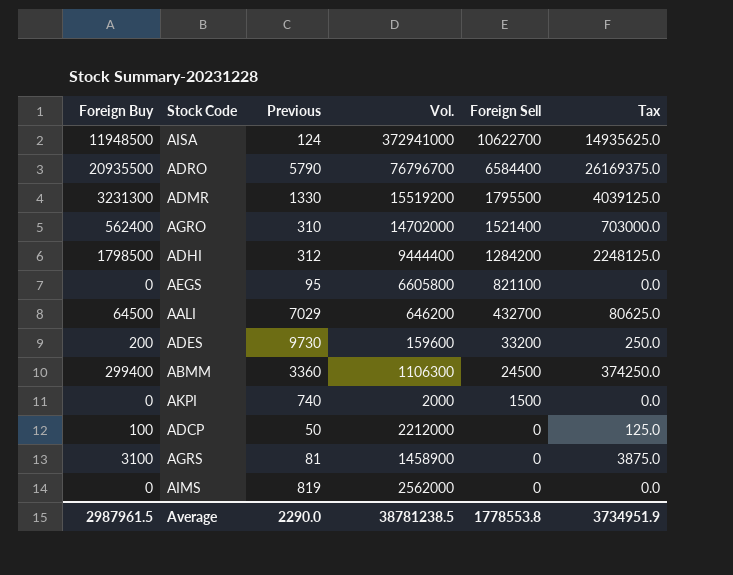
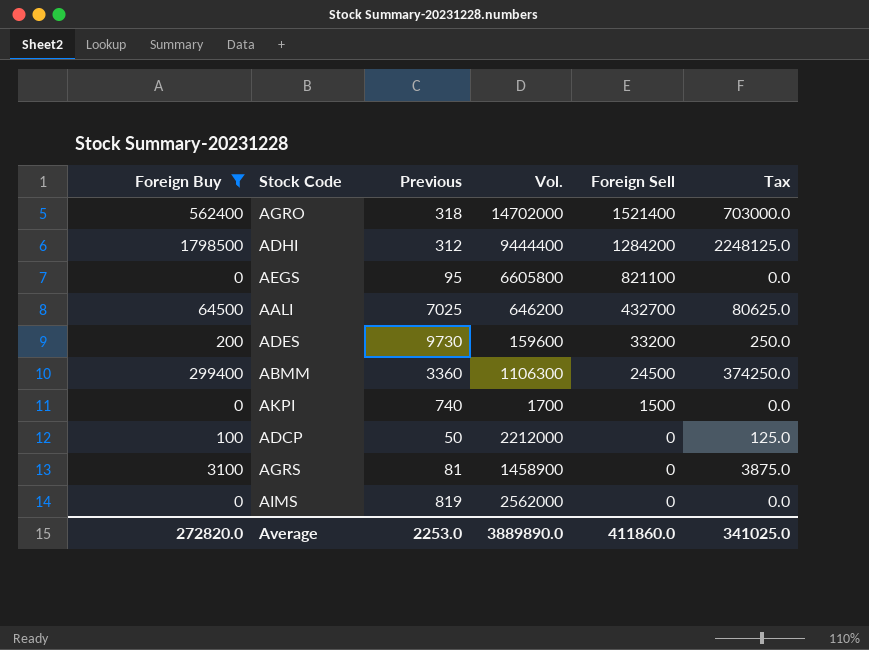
filter: none -> Foreign Buy <= 1798500
AGRO | Previous: 310 -> 318
AALI | Previous: 7029 -> 7025
AKPI | Vol.: 2000 -> 1700
Average | Foreign Buy: 2987961.5 -> 272820.0
Average | Previous: 2290.0 -> 2253.0
Average | Vol.: 38781238.5 -> 3889890.0
Average | Foreign Sell: 1778553.8 -> 411860.0
Average | Tax: 3734951.9 -> 341025.0

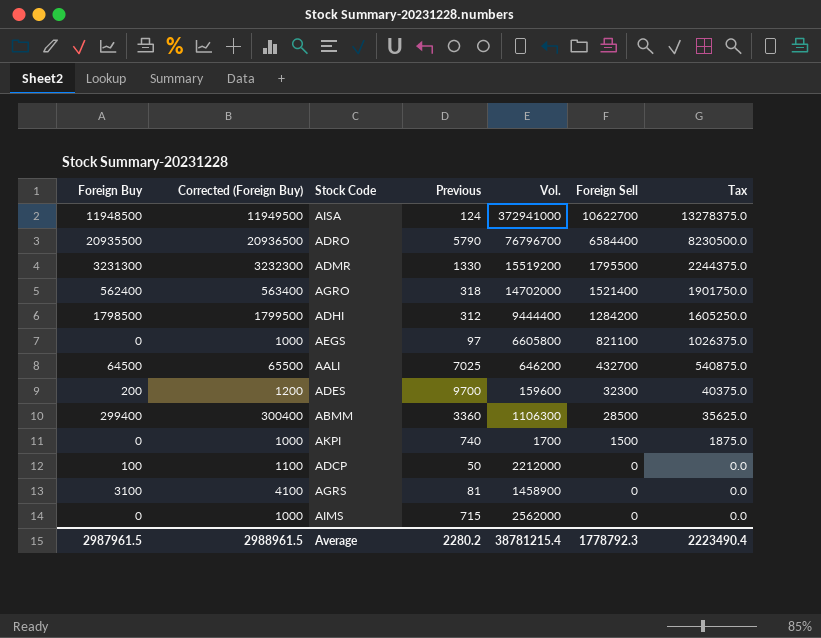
filter: Foreign Buy <= 1798500 -> none
column Corrected (Foreign Buy) | formula: none -> [Foreign Buy] + 1000
column Tax | formula: [Foreign Buy] * 1.25 -> [Foreign Sell] * 1.25
AEGS | Previous: 95 -> 97
ADES | Previous: 9730 -> 9700
ADES | Foreign Sell: 33200 -> 32300
ABMM | Foreign Sell: 24500 -> 28500
AIMS | Previous: 819 -> 715
Average | Foreign Buy: 272820.0 -> 2987961.5
Average | Previous: 2253.0 -> 2280.2
Average | Vol.: 3889890.0 -> 38781215.4
Average | Foreign Sell: 411860.0 -> 1778792.3
Average | Tax: 341025.0 -> 2223490.4

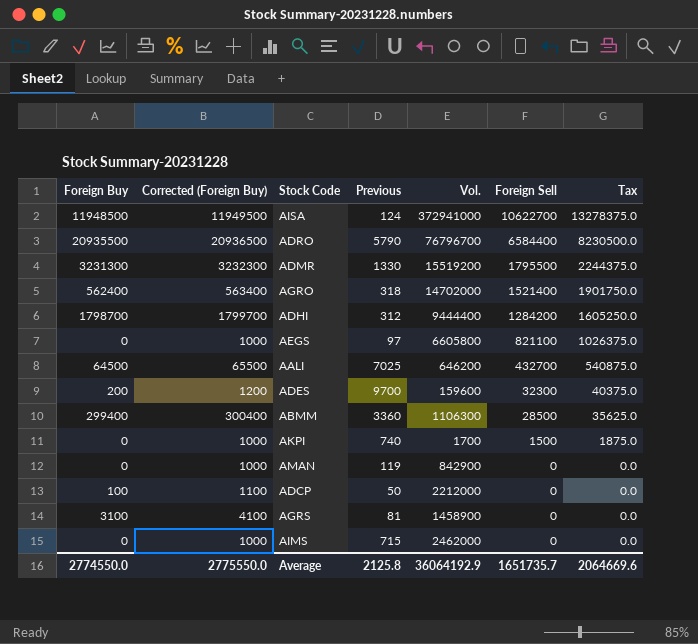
ADHI | Foreign Buy: 1798500 -> 1798700
ADHI | Corrected (Foreign Buy): 1799500 -> 1799700
row AMAN: none -> 0 | 1000 | 119 | 842900 | 0 | 0.0
AIMS | Vol.: 2562000 -> 2462000
Average | Foreign Buy: 2987961.5 -> 2774550.0
Average | Corrected (Foreign Buy): 2988961.5 -> 2775550.0
Average | Previous: 2280.2 -> 2125.8
Average | Vol.: 38781215.4 -> 36064192.9
Average | Foreign Sell: 1778792.3 -> 1651735.7
Average | Tax: 2223490.4 -> 2064669.6

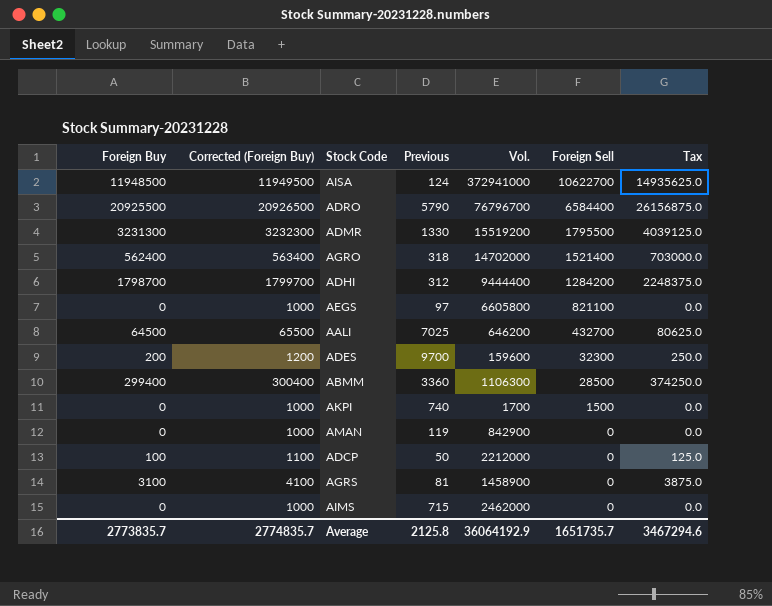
column Tax | formula: [Foreign Sell] * 1.25 -> [Foreign Buy] * 1.25
ADRO | Foreign Buy: 20935500 -> 20925500
ADRO | Corrected (Foreign Buy): 20936500 -> 20926500
Average | Foreign Buy: 2774550.0 -> 2773835.7
Average | Corrected (Foreign Buy): 2775550.0 -> 2774835.7
Average | Tax: 2064669.6 -> 3467294.6

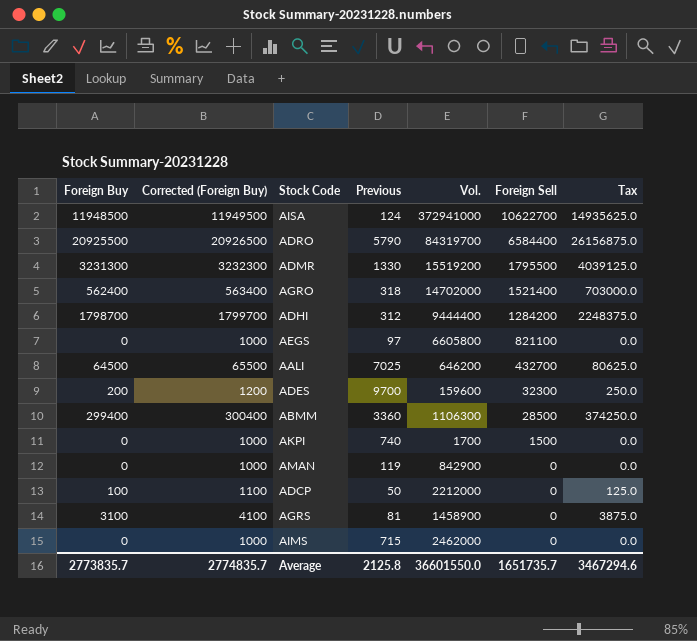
ADRO | Vol.: 76796700 -> 84319700
Average | Vol.: 36064192.9 -> 36601550.0

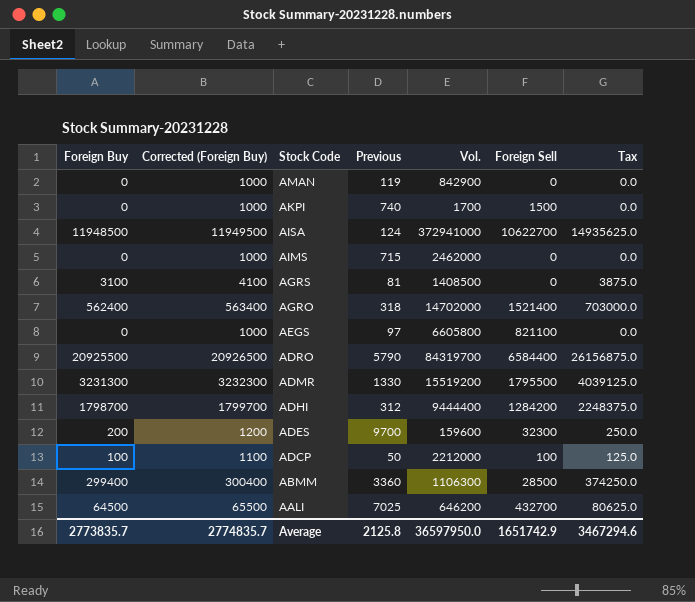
row order: Foreign Sell descending -> Stock Code descending
AGRS | Vol.: 1458900 -> 1408500
ADCP | Foreign Sell: 0 -> 100
Average | Vol.: 36601550.0 -> 36597950.0
Average | Foreign Sell: 1651735.7 -> 1651742.9

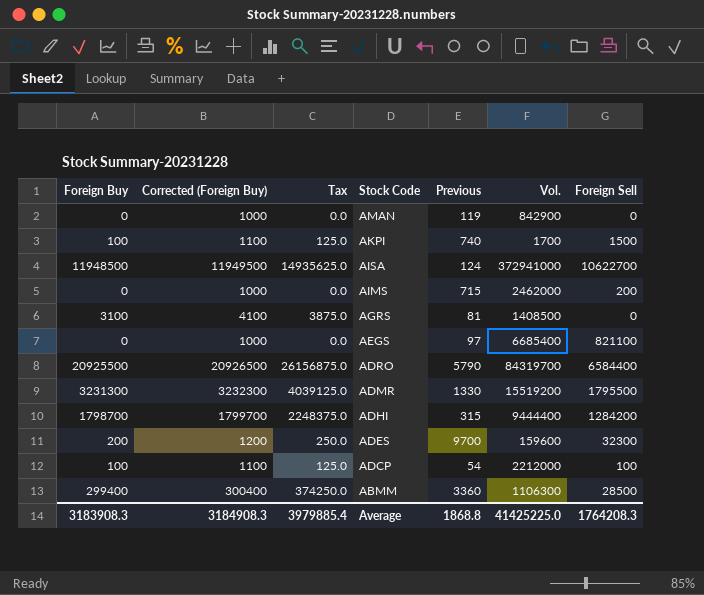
column Tax | position: 7 -> 3
row AGRO: 562400 | 563400 | 318 | 14702000 | 1521400 | 703000.0 -> none
row AALI: 64500 | 65500 | 7025 | 646200 | 432700 | 80625.0 -> none
AKPI | Foreign Buy: 0 -> 100
AKPI | Corrected (Foreign Buy): 1000 -> 1100
AKPI | Tax: 0.0 -> 125.0
AIMS | Foreign Sell: 0 -> 200
AEGS | Vol.: 6605800 -> 6685400
ADHI | Previous: 312 -> 315
ADCP | Previous: 50 -> 54
Average | Foreign Buy: 2773835.7 -> 3183908.3
Average | Corrected (Foreign Buy): 2774835.7 -> 3184908.3
Average | Tax: 3467294.6 -> 3979885.4
Average | Previous: 2125.8 -> 1868.8
Average | Vol.: 36597950.0 -> 41425225.0
Average | Foreign Sell: 1651742.9 -> 1764208.3

